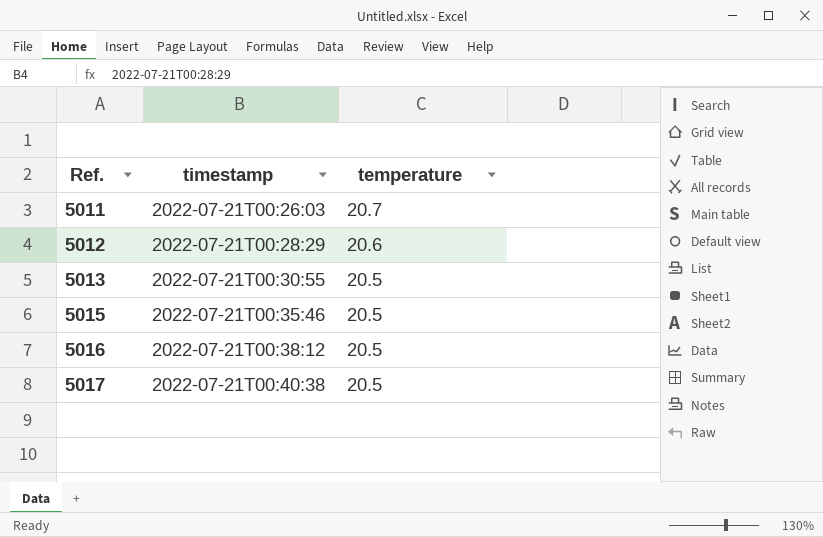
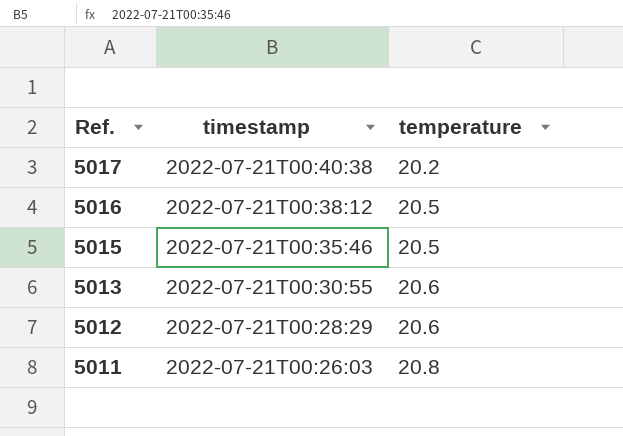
row order: Ref. ascending -> Ref. descending
5017 | temperature: 20.5 -> 20.2
5013 | temperature: 20.5 -> 20.6
5011 | temperature: 20.7 -> 20.8

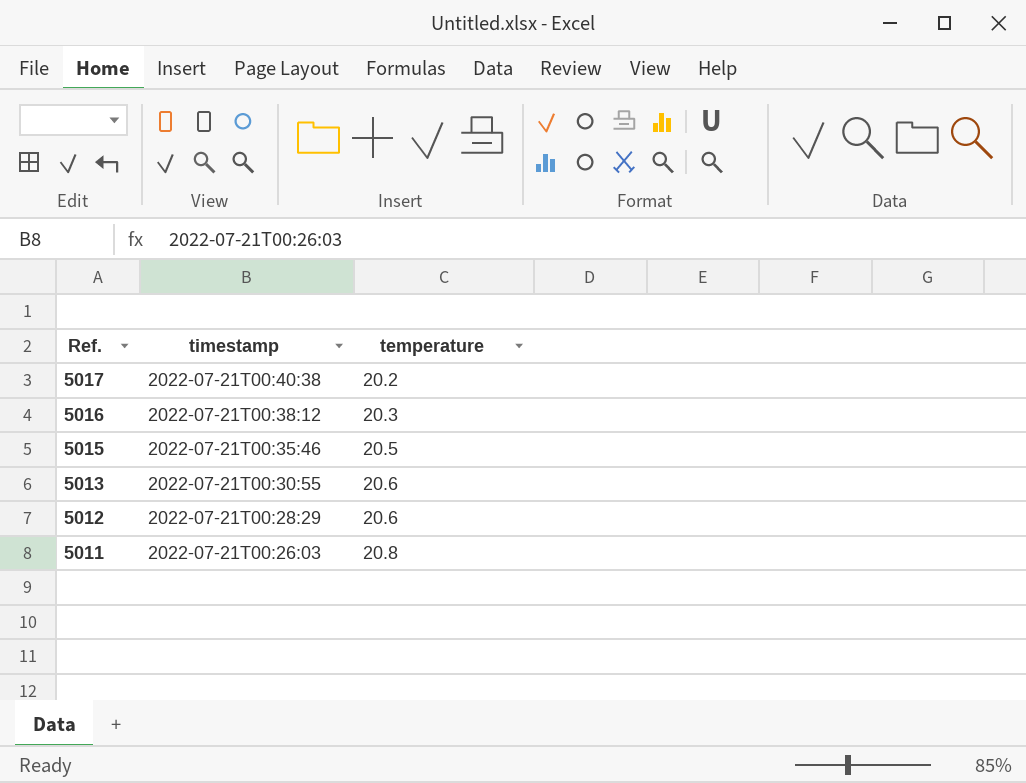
5016 | temperature: 20.5 -> 20.3

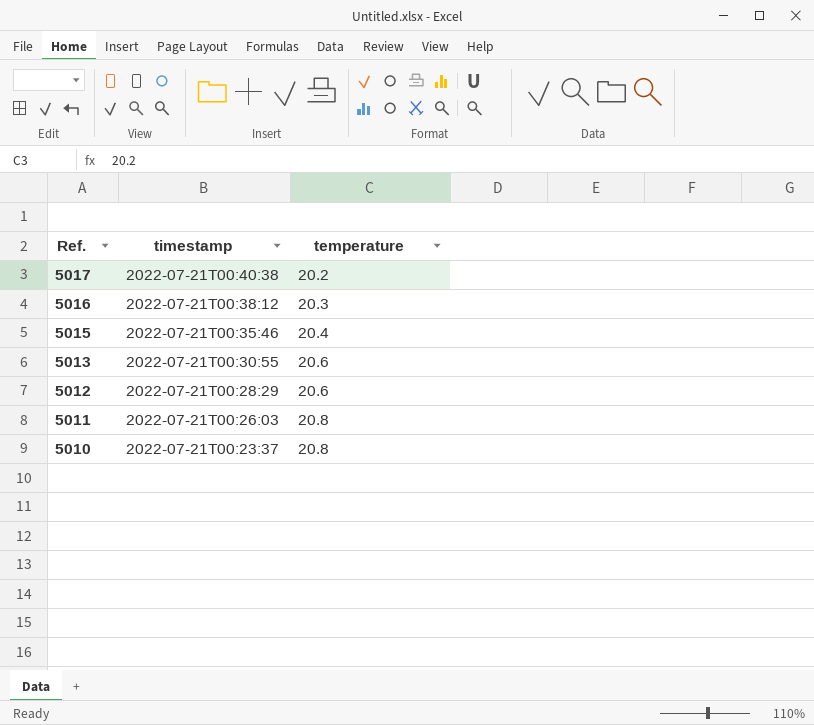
5015 | temperature: 20.5 -> 20.4
row 5010: none -> 2022-07-21T00:23:37 | 20.8

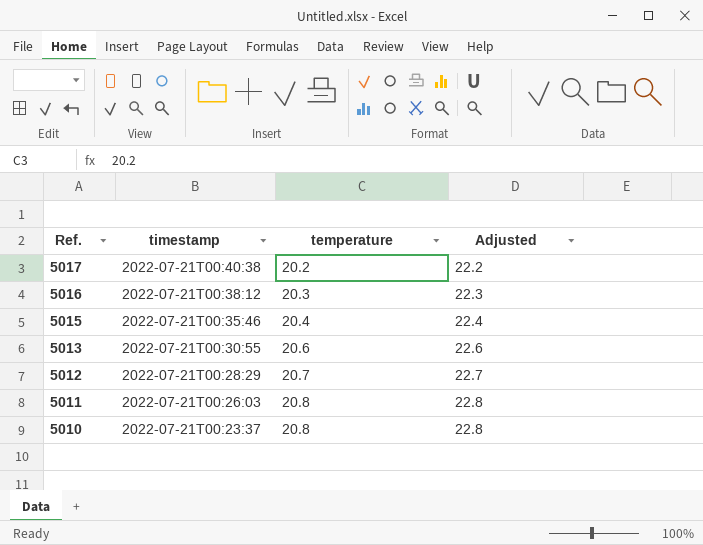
column Adjusted | formula: none -> [temperature] + 2
5012 | temperature: 20.6 -> 20.7

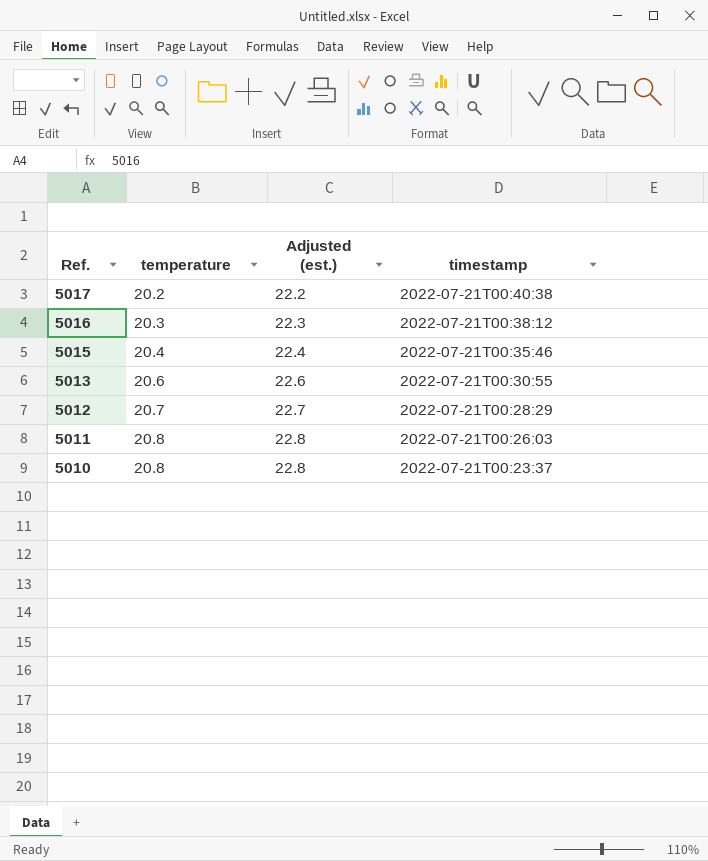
column name: Adjusted -> Adjusted (est.)
column timestamp | position: 2 -> 4

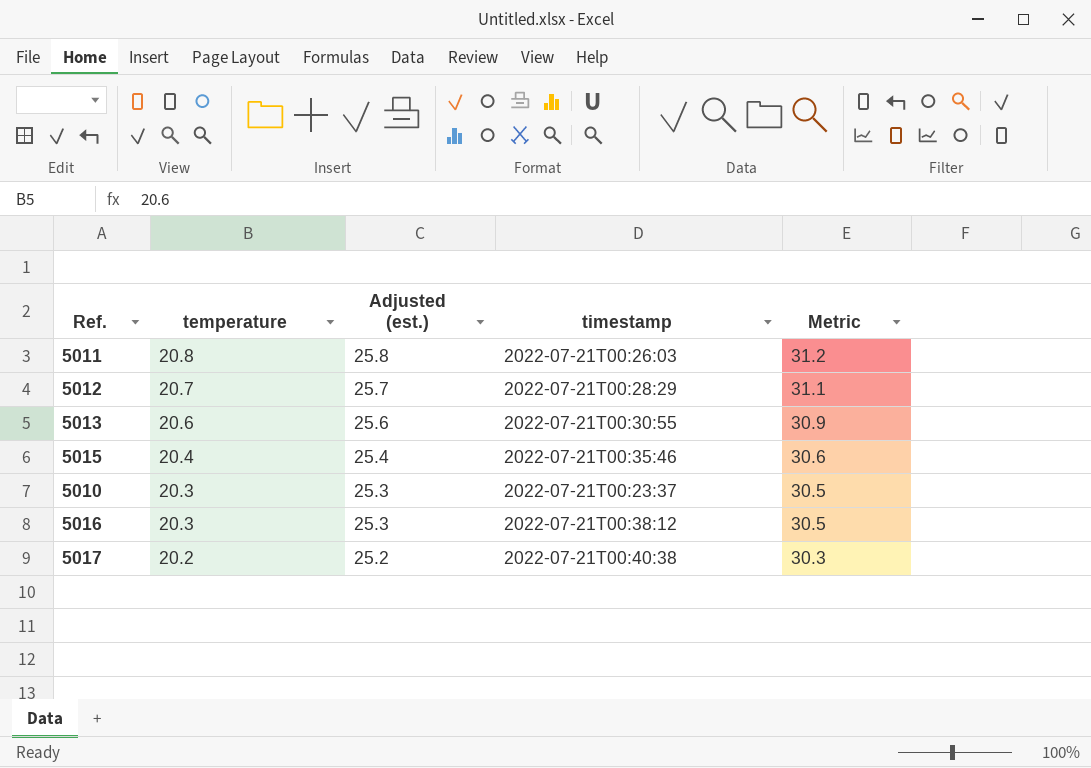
row order: Ref. descending -> temperature descending
column Adjusted (est.) | formula: [temperature] + 2 -> [temperature] + 5
column Metric | formula: none -> [temperature] * 1.5
5010 | temperature: 20.8 -> 20.3

